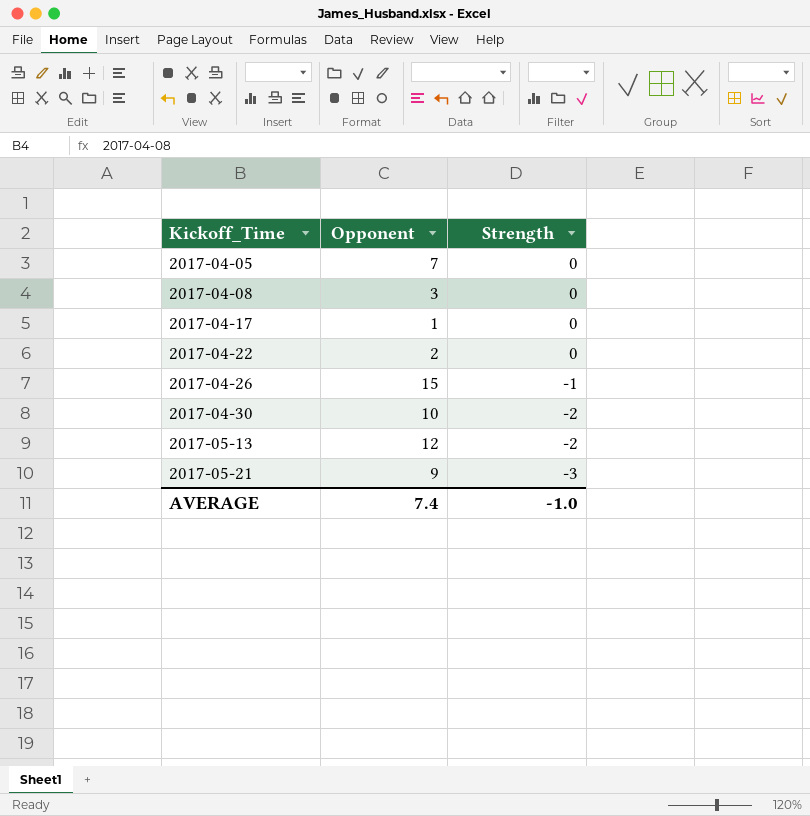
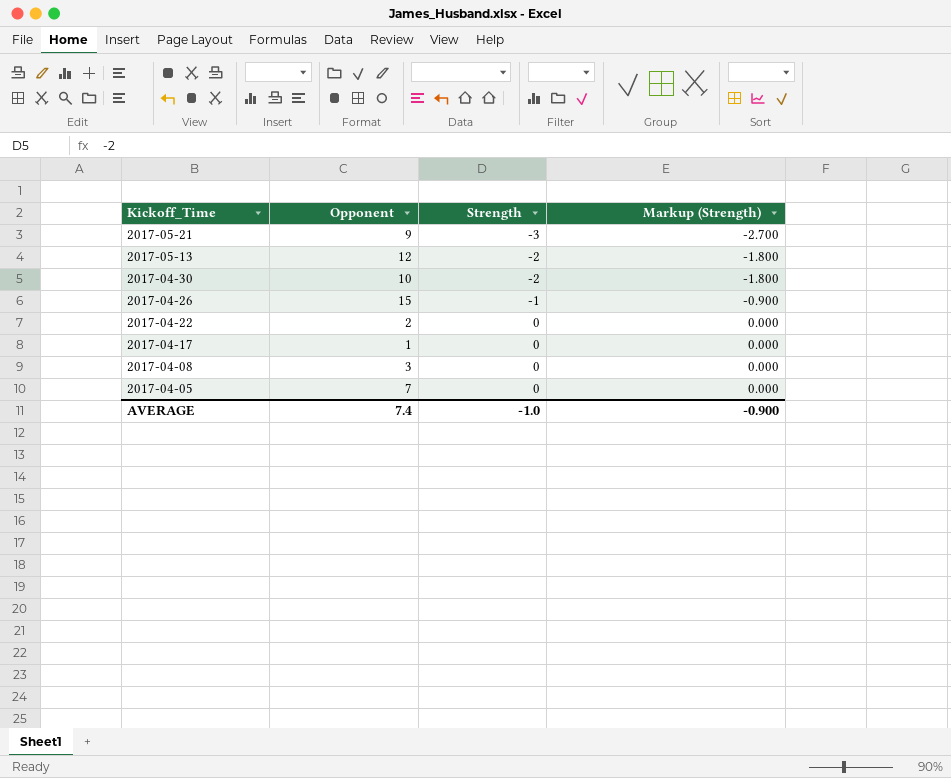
row order: Kickoff_Time ascending -> Kickoff_Time descending
column Markup (Strength) | formula: none -> [Strength] * 0.9

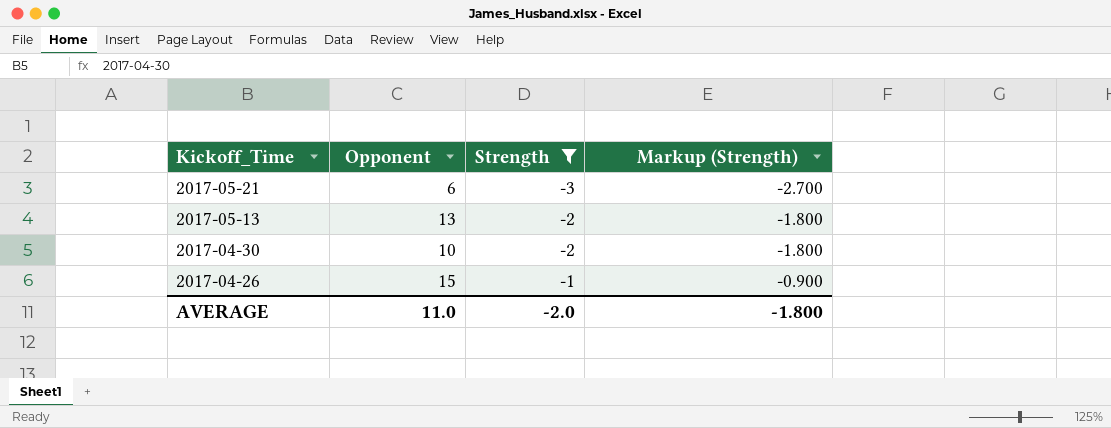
filter: none -> Strength != 0
2017-05-21 | Opponent: 9 -> 6
2017-05-13 | Opponent: 12 -> 13
AVERAGE | Opponent: 7.4 -> 11.0
AVERAGE | Strength: -1.0 -> -2.0
AVERAGE | Markup (Strength): -0.900 -> -1.800

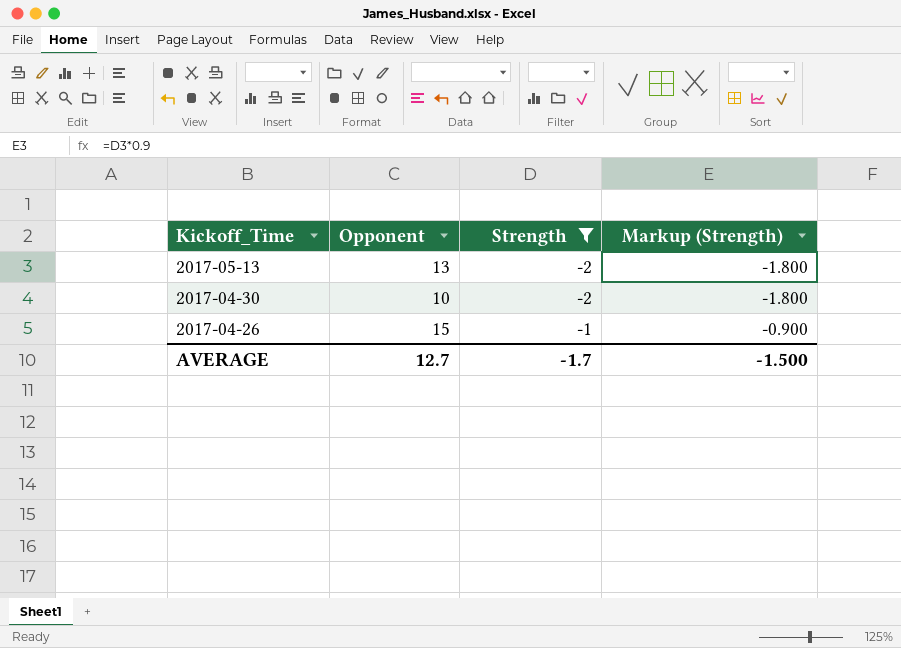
row 2017-05-21: 6 | -3 | -2.700 -> none
AVERAGE | Opponent: 11.0 -> 12.7
AVERAGE | Strength: -2.0 -> -1.7
AVERAGE | Markup (Strength): -1.800 -> -1.500

